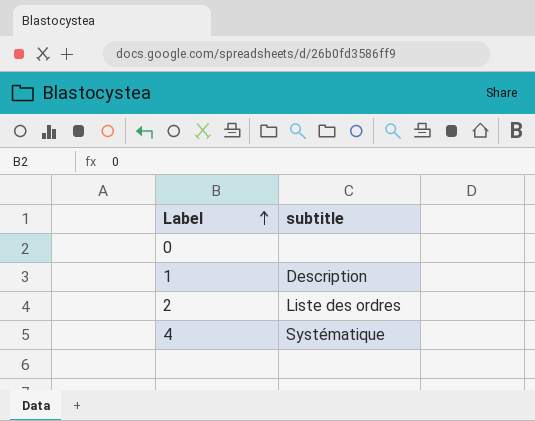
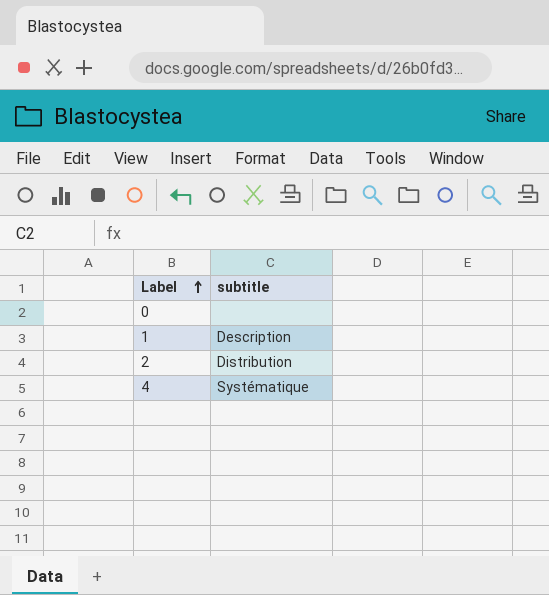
2 | subtitle: Liste des ordres -> Distribution

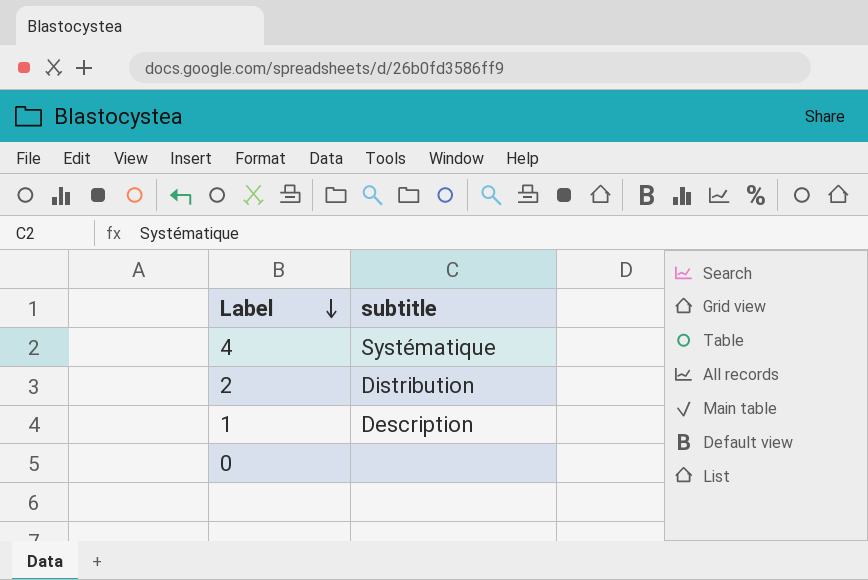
row order: Label ascending -> Label descending

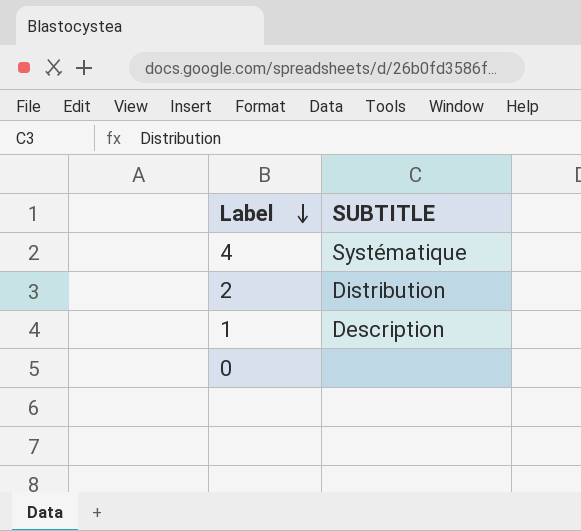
column name: subtitle -> SUBTITLE

